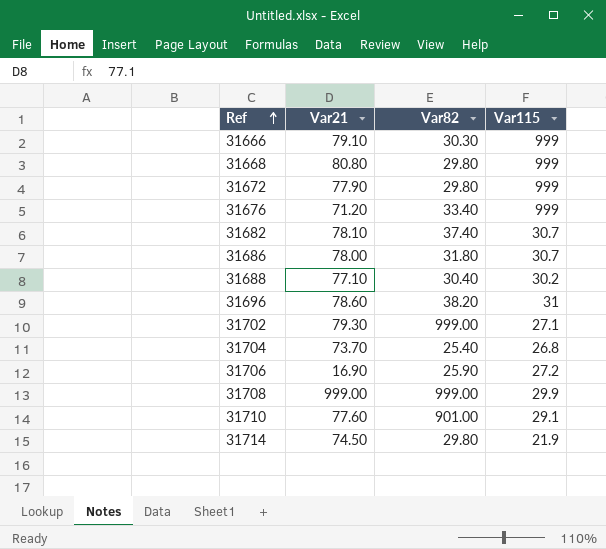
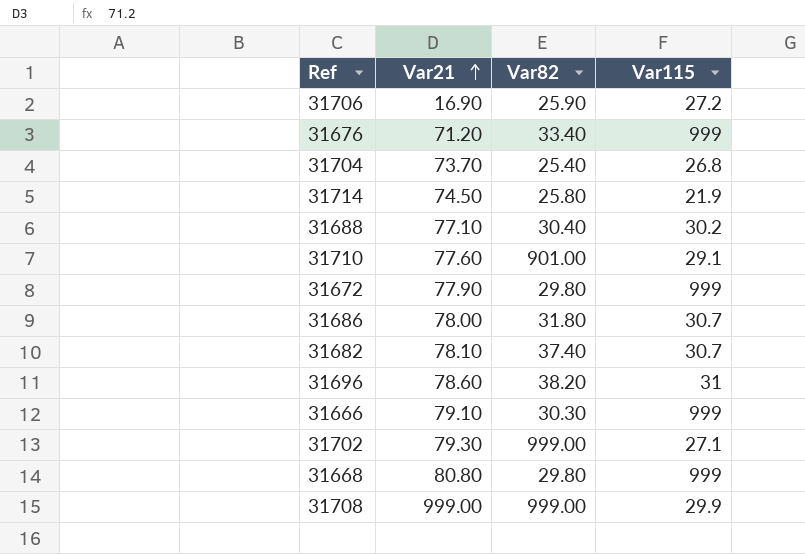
row order: Ref ascending -> Var21 ascending
31714 | Var82: 29.80 -> 25.80

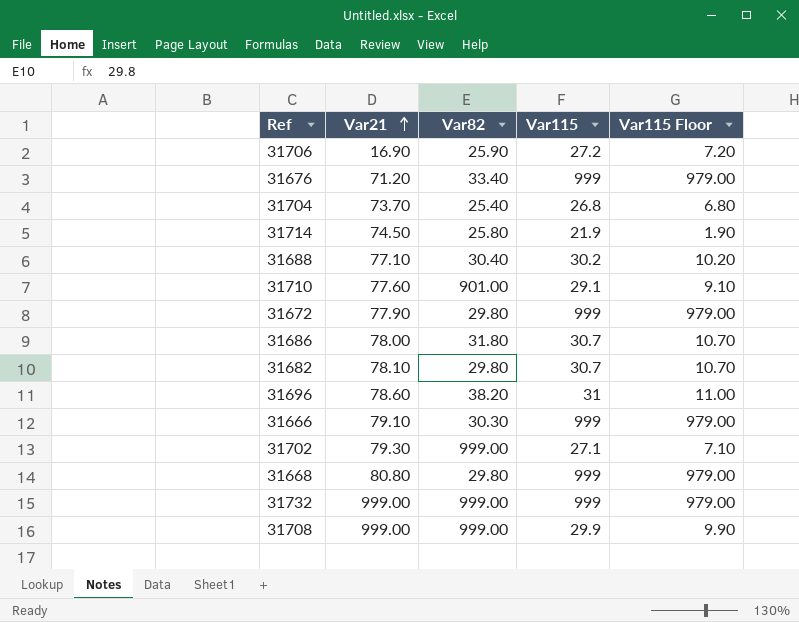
column Var115 Floor | formula: none -> [Var115] - 20
31682 | Var82: 37.40 -> 29.80
row 31732: none -> 999.00 | 999.00 | 999 | 979.00

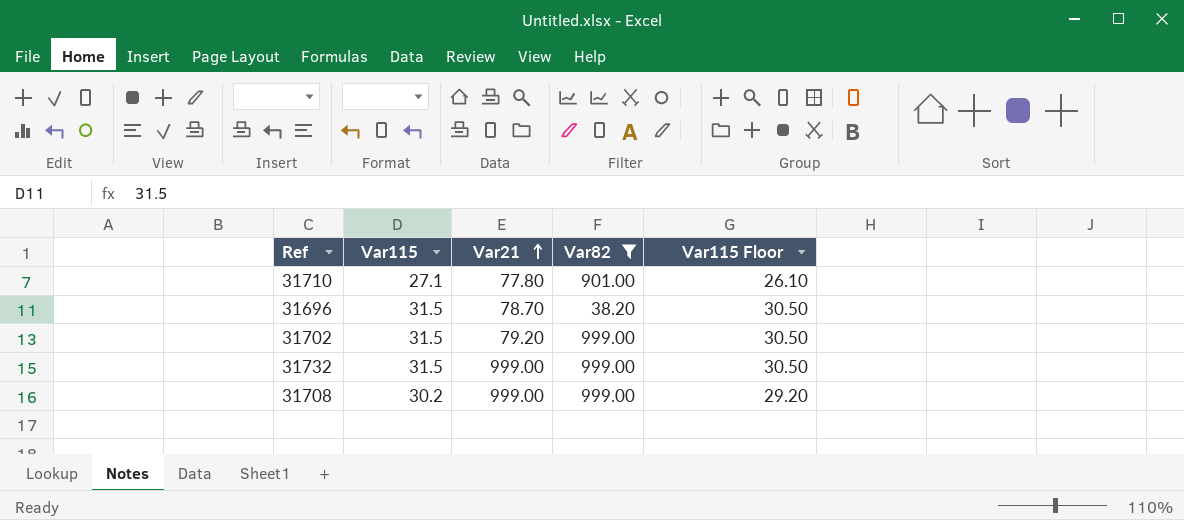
filter: none -> Var82 >= 38.20
column Var115 | position: 4 -> 2
column Var115 Floor | formula: [Var115] - 20 -> [Var115] - 1
31710 | Var115: 29.1 -> 27.1
31710 | Var21: 77.60 -> 77.80
31696 | Var115: 31 -> 31.5
31696 | Var21: 78.60 -> 78.70
31702 | Var115: 27.1 -> 31.5
31702 | Var21: 79.30 -> 79.20
31732 | Var115: 999 -> 31.5
31708 | Var115: 29.9 -> 30.2

